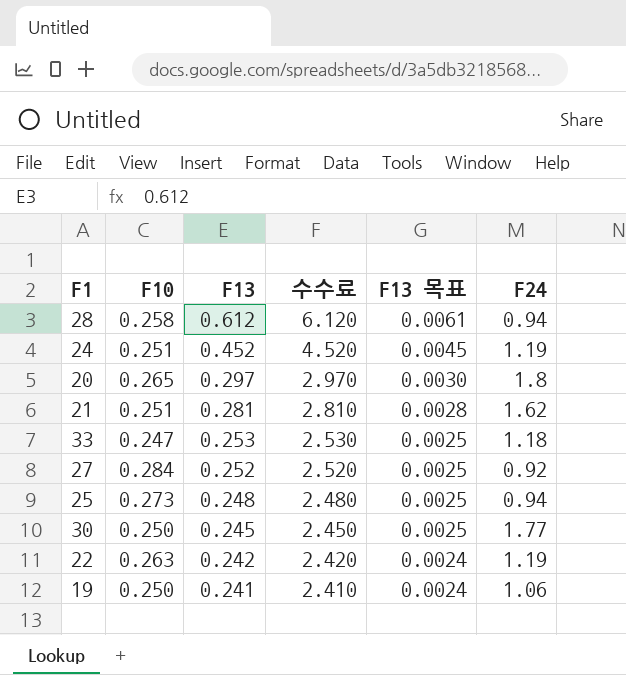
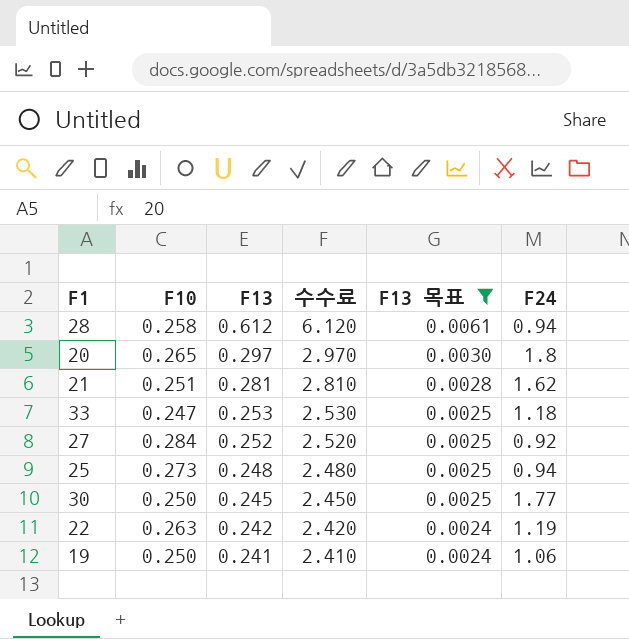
filter: none -> F13 목표 != 0.0045

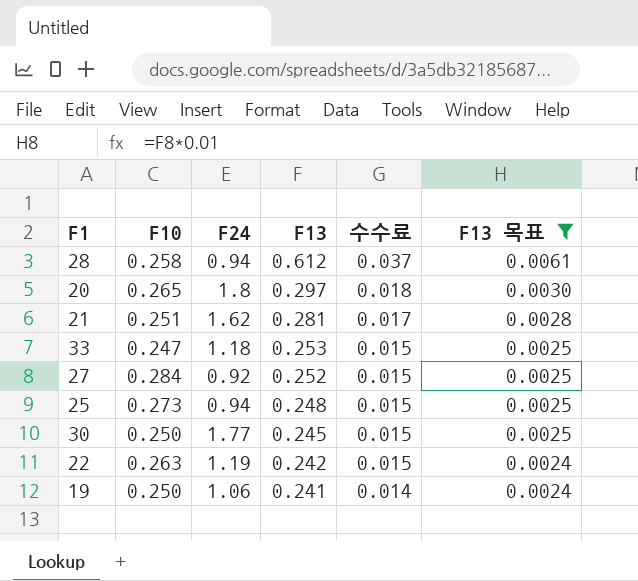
column F24 | position: 6 -> 3
column 수수료 | formula: [F13] * 10 -> [F13] * 0.06

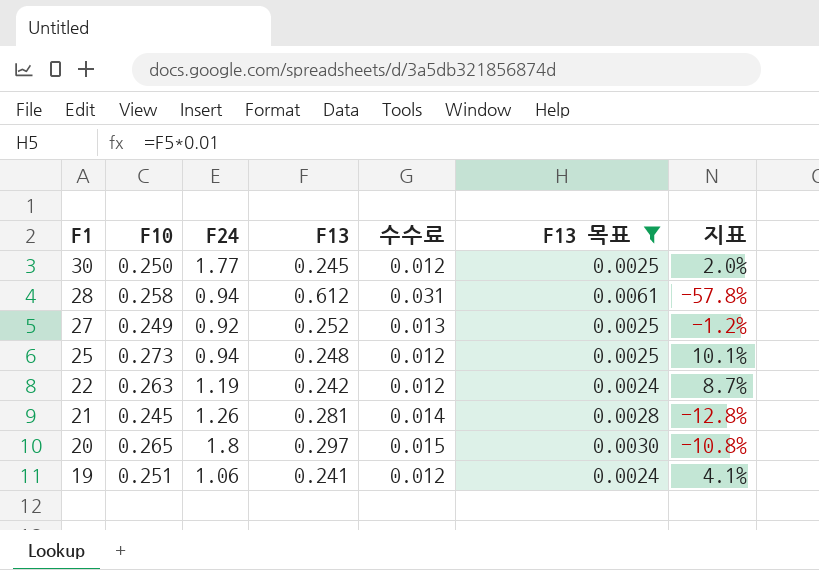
row order: F13 descending -> F1 descending
column 수수료 | formula: [F13] * 0.06 -> [F13] * 0.05
column 지표 | formula: none -> ([F10] - [F13]) / [F13]
row 33: 0.247 | 1.18 | 0.253 | 0.015 | 0.0025 -> none
27 | F10: 0.284 -> 0.249
21 | F10: 0.251 -> 0.245
21 | F24: 1.62 -> 1.26
19 | F10: 0.250 -> 0.251

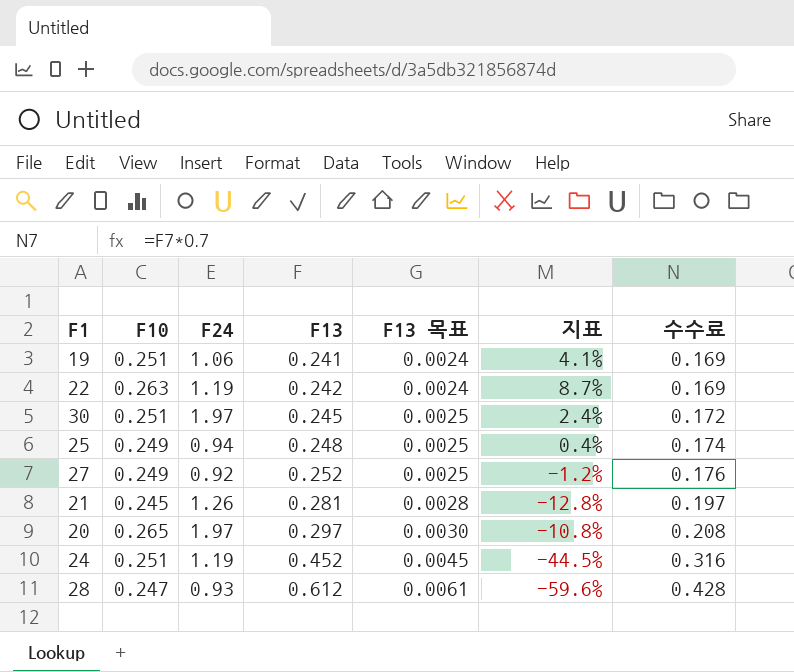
filter: F13 목표 != 0.0045 -> none
row order: F1 descending -> F13 ascending
column 수수료 | formula: [F13] * 0.05 -> [F13] * 0.7
column 수수료 | position: 5 -> 7
30 | F10: 0.250 -> 0.251
30 | F24: 1.77 -> 1.97
30 | 지표: 2.0% -> 2.4%
25 | F10: 0.273 -> 0.249
25 | 지표: 10.1% -> 0.4%
20 | F24: 1.8 -> 1.97
28 | F10: 0.258 -> 0.247
28 | F24: 0.94 -> 0.93
28 | 지표: -57.8% -> -59.6%

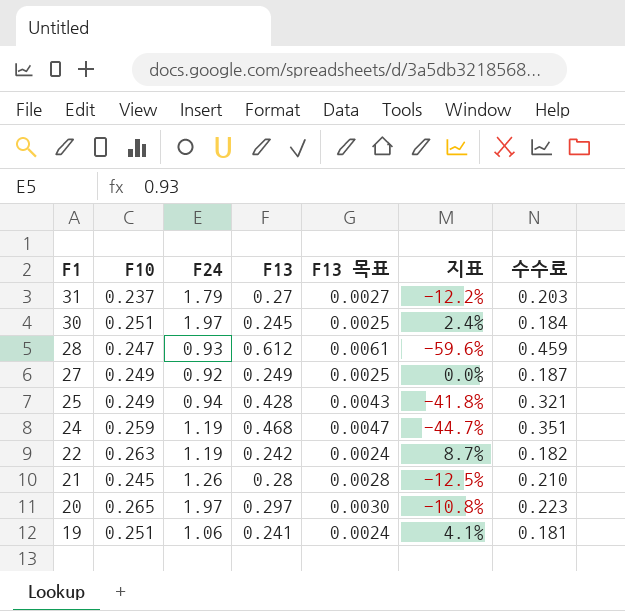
row order: F13 ascending -> F1 descending
column 수수료 | formula: [F13] * 0.7 -> [F13] * 0.75
row 31: none -> 0.237 | 1.79 | 0.27 | 0.0027 | -12.2% | 0.203
27 | F13: 0.252 -> 0.249
27 | 지표: -1.2% -> 0.0%
25 | F13: 0.248 -> 0.428
25 | F13 목표: 0.0025 -> 0.0043
25 | 지표: 0.4% -> -41.8%
24 | F10: 0.251 -> 0.259
24 | F13: 0.452 -> 0.468
24 | F13 목표: 0.0045 -> 0.0047
24 | 지표: -44.5% -> -44.7%
21 | F13: 0.281 -> 0.28
21 | 지표: -12.8% -> -12.5%

